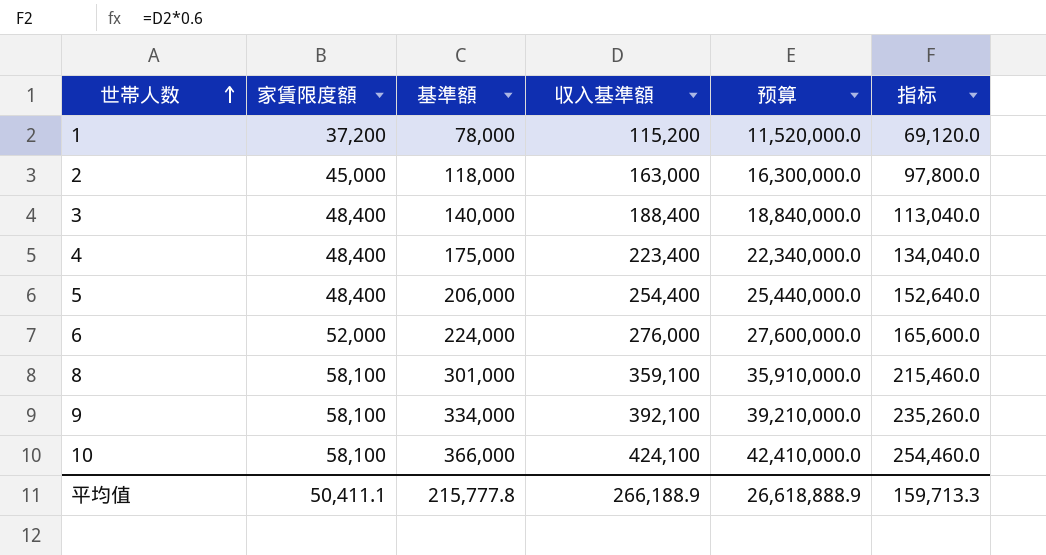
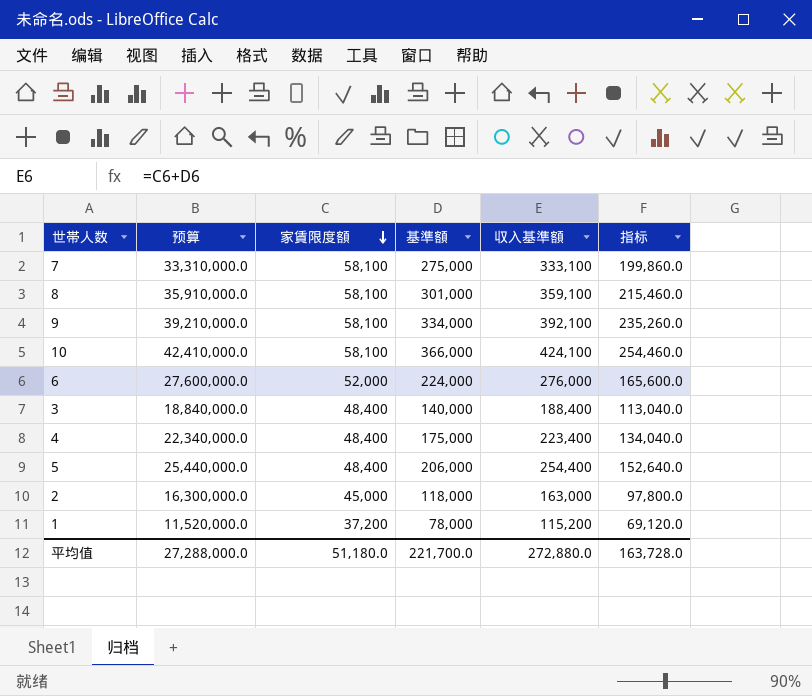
row order: 世帯人数 ascending -> 家賃限度額 descending
column 预算 | position: 5 -> 2
row 7: none -> 33,310,000.0 | 58,100 | 275,000 | 333,100 | 199,860.0
平均值 | 预算: 26,618,888.9 -> 27,288,000.0
平均值 | 家賃限度額: 50,411.1 -> 51,180.0
平均值 | 基準額: 215,777.8 -> 221,700.0
平均值 | 収入基準額: 266,188.9 -> 272,880.0
平均值 | 指标: 159,713.3 -> 163,728.0

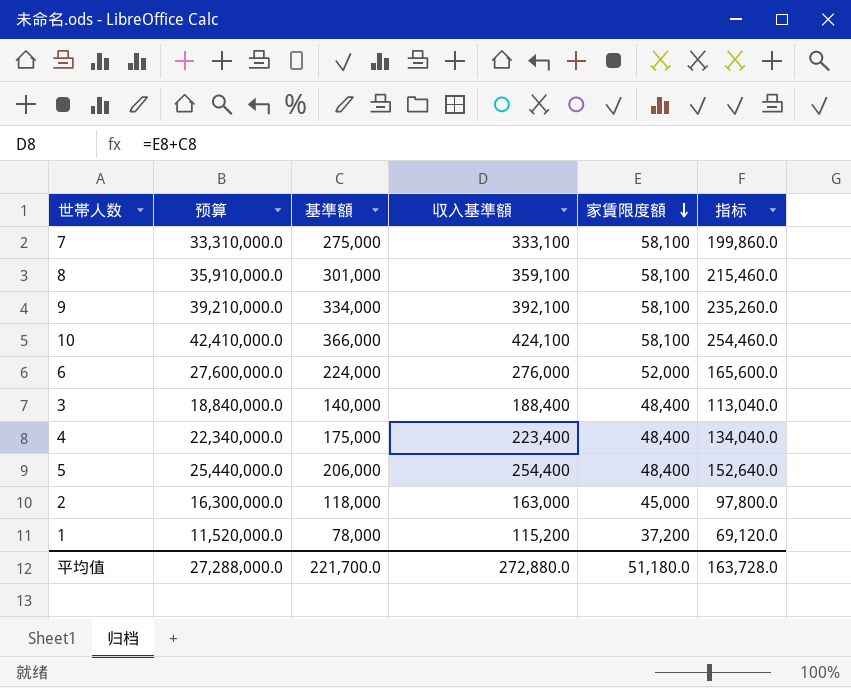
column 家賃限度額 | position: 3 -> 5

